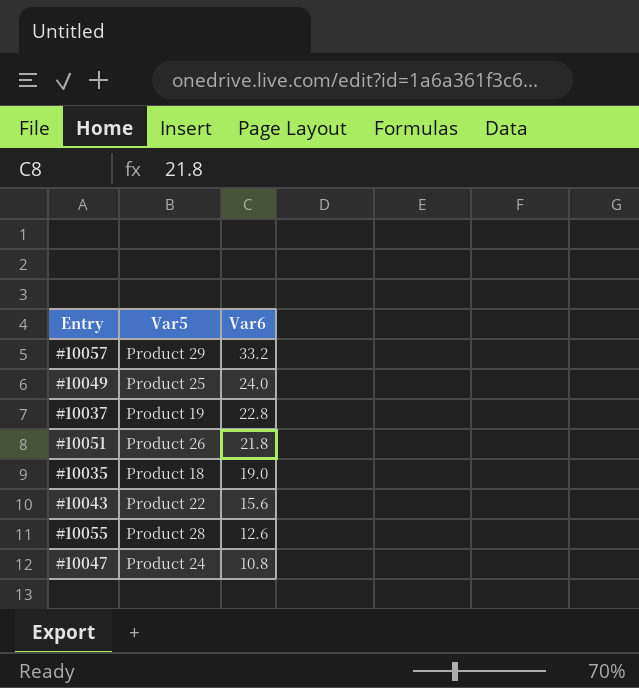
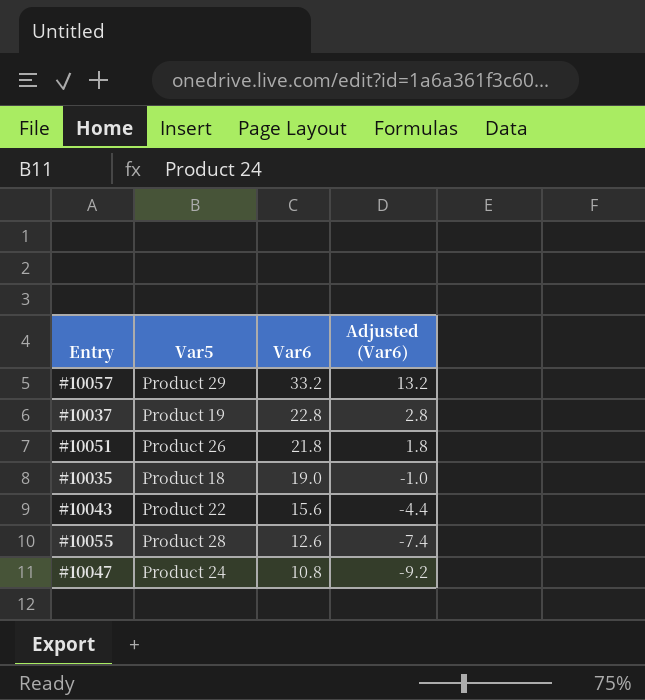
column Adjusted (Var6) | formula: none -> [Var6] - 20
row #10049: Product 25 | 24.0 -> none

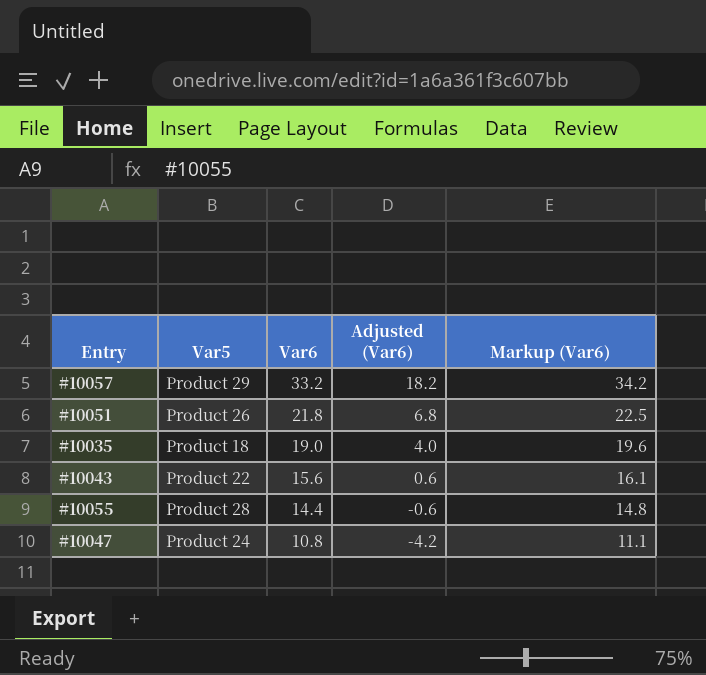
column Adjusted (Var6) | formula: [Var6] - 20 -> [Var6] - 15
column Markup (Var6) | formula: none -> [Var6] * 1.03
row #10037: Product 19 | 22.8 | 2.8 -> none
#10055 | Var6: 12.6 -> 14.4

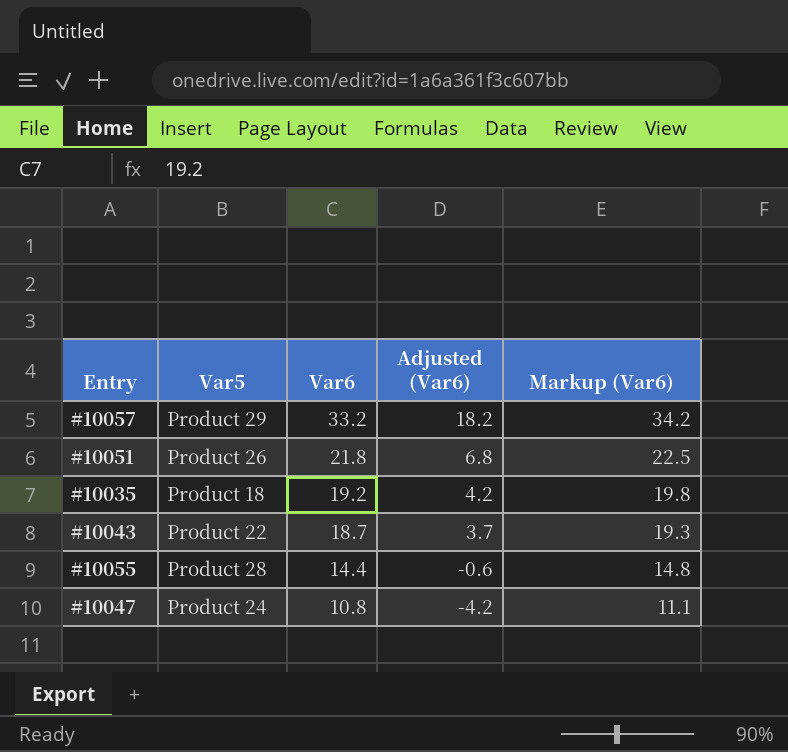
#10035 | Var6: 19.0 -> 19.2
#10035 | Adjusted (Var6): 4.0 -> 4.2
#10035 | Markup (Var6): 19.6 -> 19.8
#10043 | Var6: 15.6 -> 18.7
#10043 | Adjusted (Var6): 0.6 -> 3.7
#10043 | Markup (Var6): 16.1 -> 19.3

